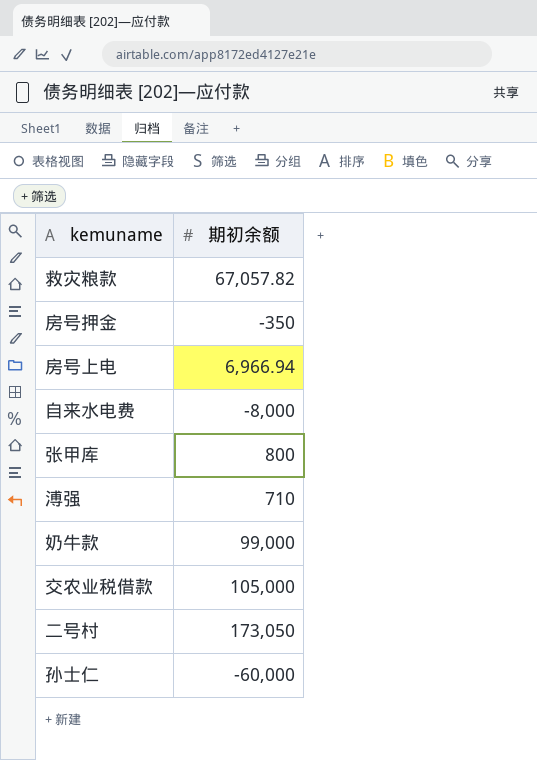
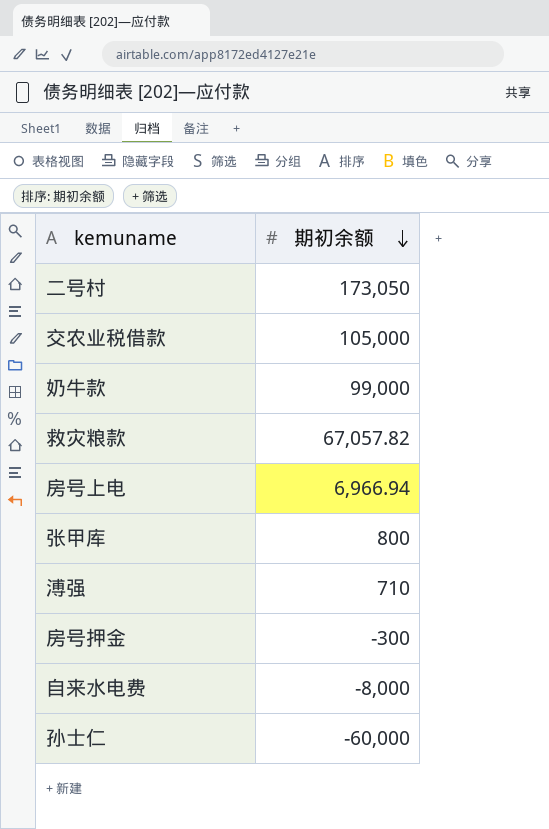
row order: none -> 期初余额 descending
房号押金 | 期初余额: -350 -> -300

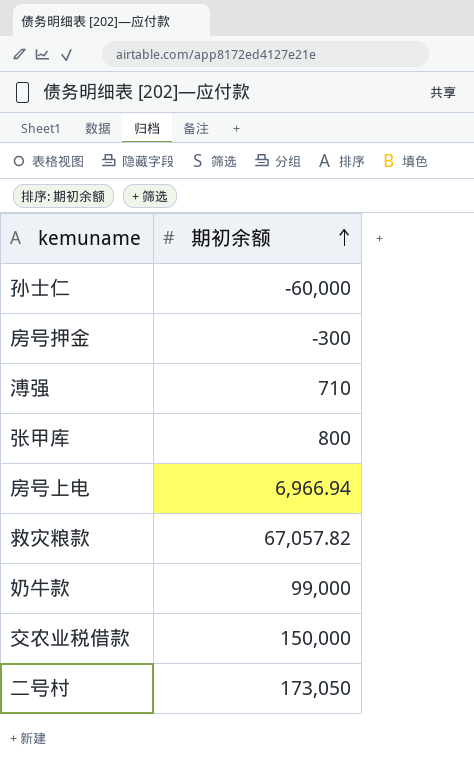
row order: 期初余额 descending -> 期初余额 ascending
row 自来水电费: -8,000 -> none
交农业税借款 | 期初余额: 105,000 -> 150,000

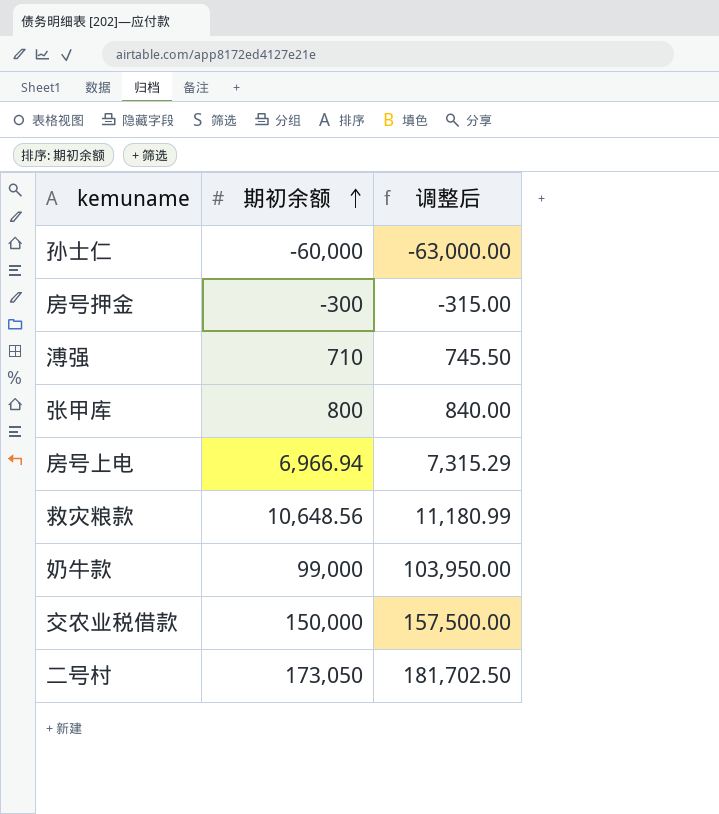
column 调整后 | formula: none -> [期初余额] * 1.05
救灾粮款 | 期初余额: 67,057.82 -> 10,648.56

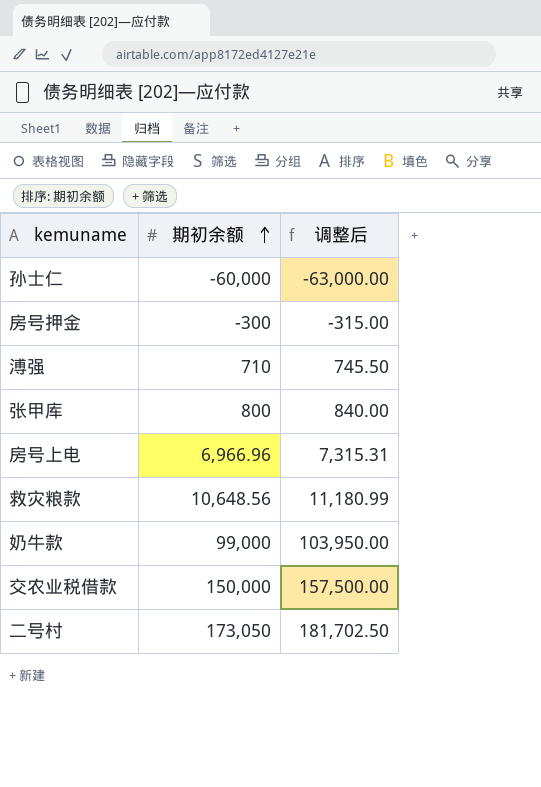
房号上电 | 期初余额: 6,966.94 -> 6,966.96
房号上电 | 调整后: 7,315.29 -> 7,315.31

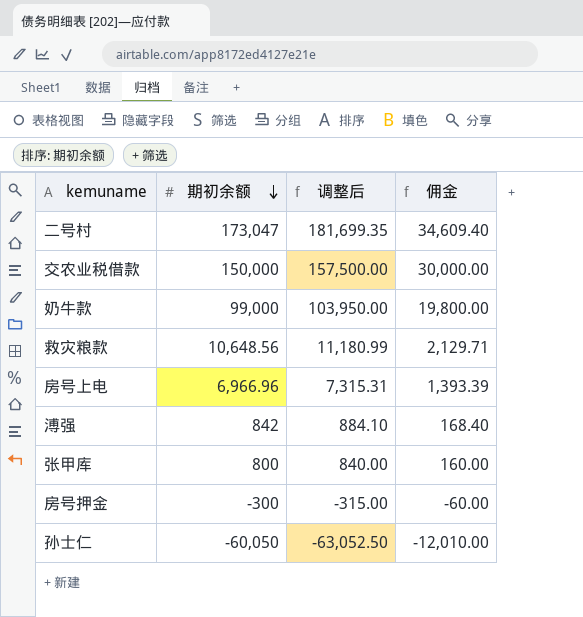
row order: 期初余额 ascending -> 期初余额 descending
column 佣金 | formula: none -> [期初余额] * 0.2
二号村 | 期初余额: 173,050 -> 173,047
二号村 | 调整后: 181,702.50 -> 181,699.35
溥强 | 期初余额: 710 -> 842
溥强 | 调整后: 745.50 -> 884.10
孙士仁 | 期初余额: -60,000 -> -60,050
孙士仁 | 调整后: -63,000.00 -> -63,052.50

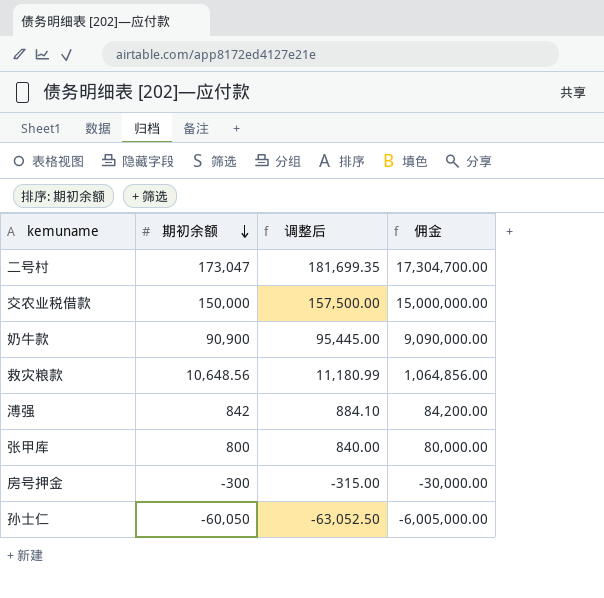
column 佣金 | formula: [期初余额] * 0.2 -> [期初余额] * 100
row 房号上电: 6,966.96 | 7,315.31 | 1,393.39 -> none
奶牛款 | 期初余额: 99,000 -> 90,900
奶牛款 | 调整后: 103,950.00 -> 95,445.00

